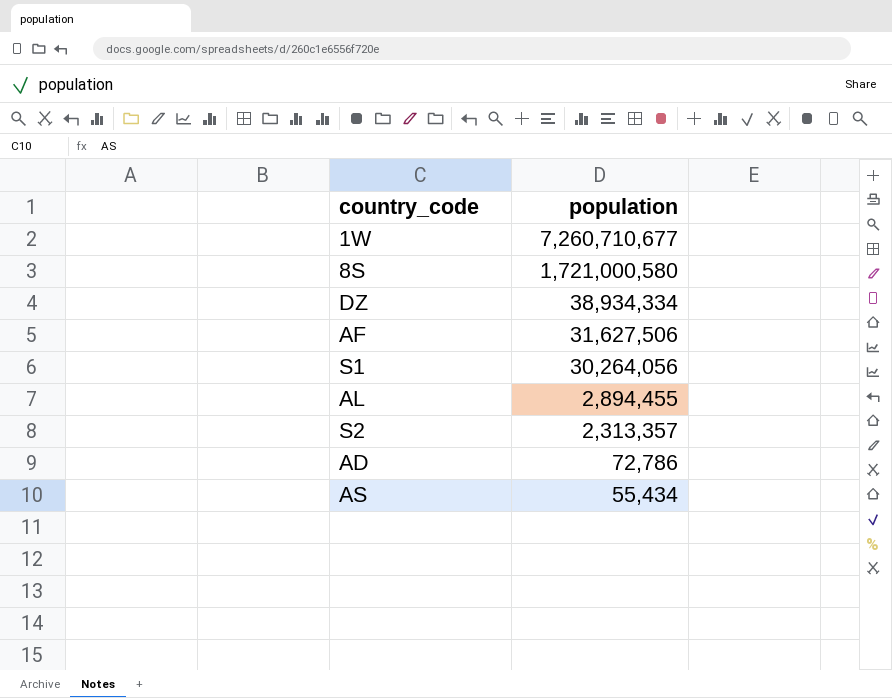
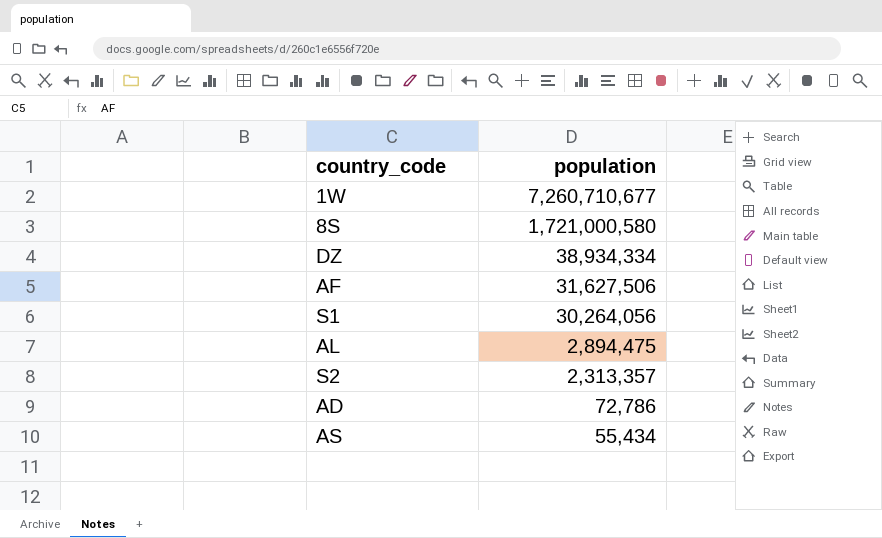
AL | population: 2,894,455 -> 2,894,475

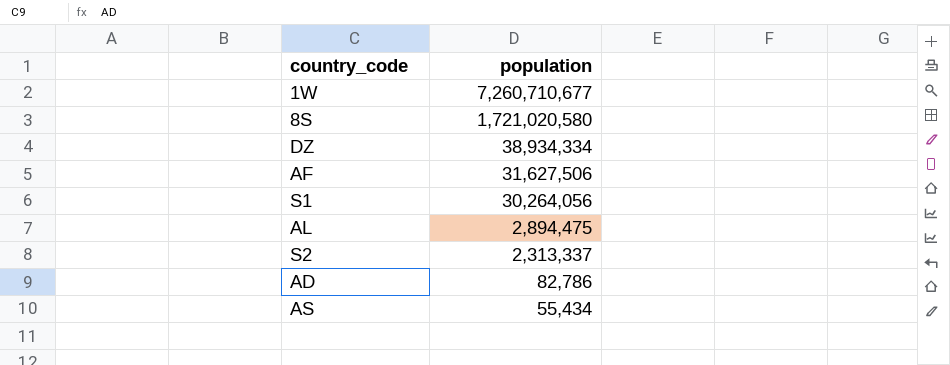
8S | population: 1,721,000,580 -> 1,721,020,580
S2 | population: 2,313,357 -> 2,313,337
AD | population: 72,786 -> 82,786

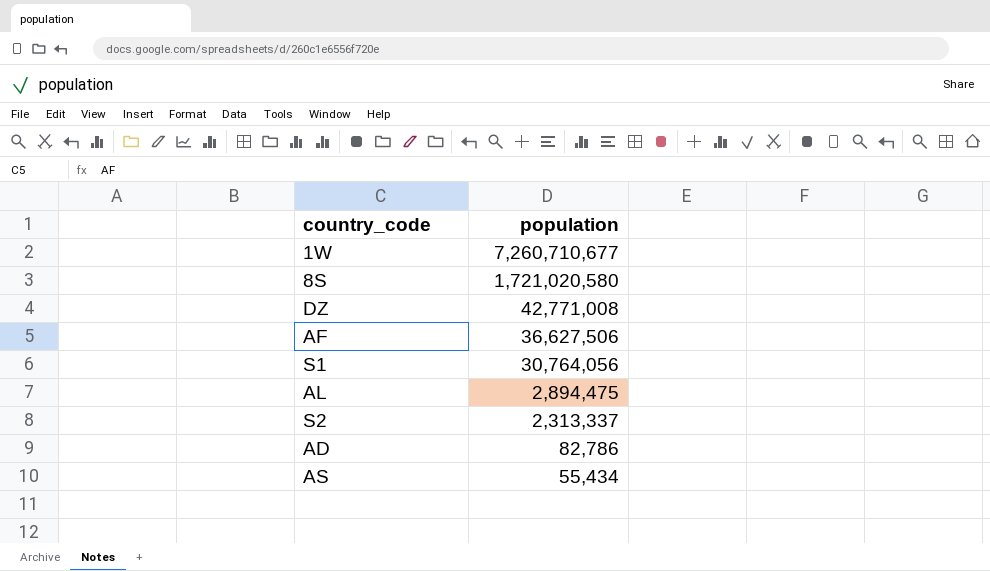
DZ | population: 38,934,334 -> 42,771,008
AF | population: 31,627,506 -> 36,627,506
S1 | population: 30,264,056 -> 30,764,056

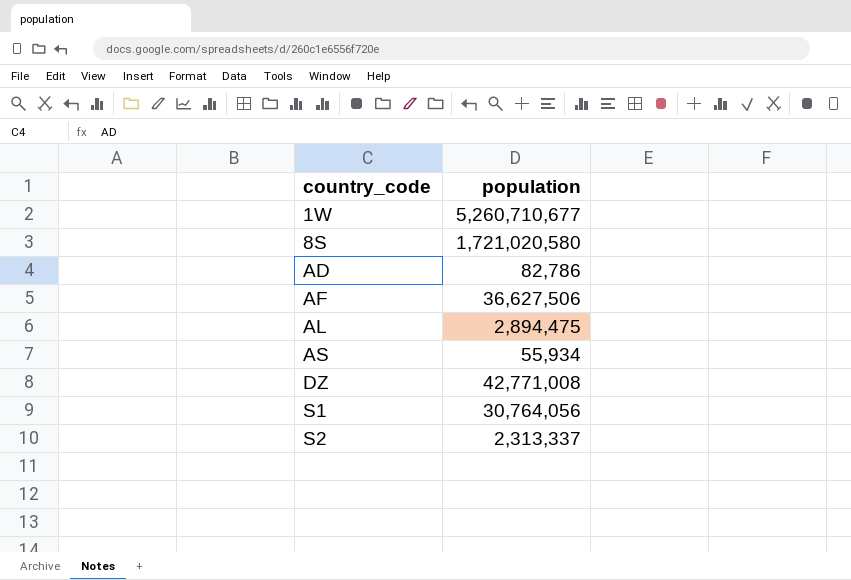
row order: population descending -> country_code ascending
1W | population: 7,260,710,677 -> 5,260,710,677
AS | population: 55,434 -> 55,934

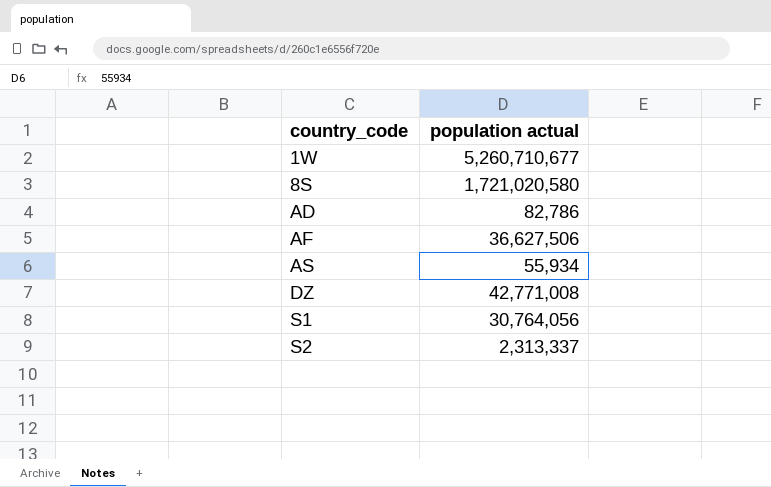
column name: population -> population actual
row AL: 2,894,475 -> none

